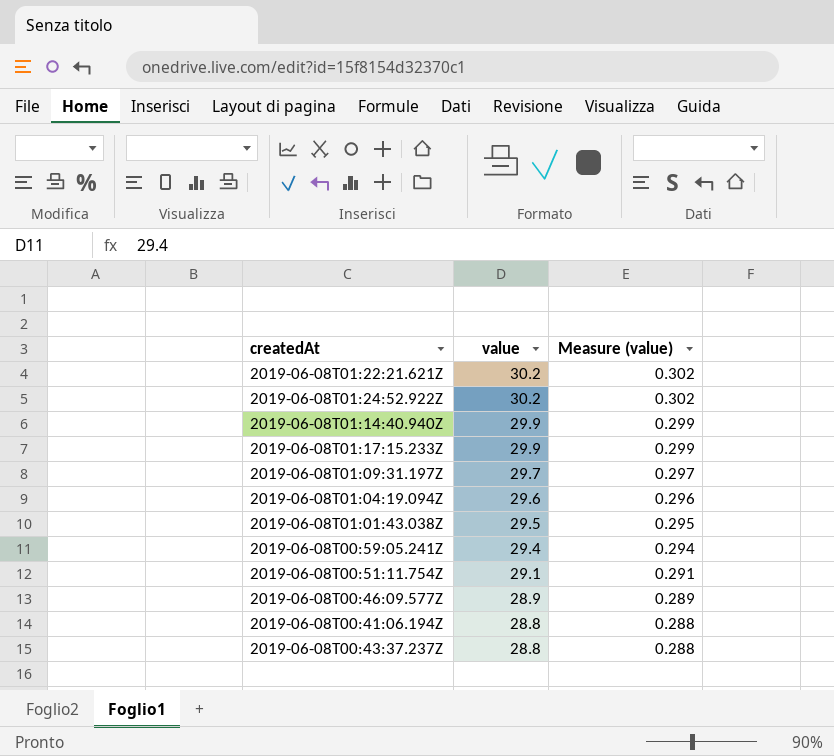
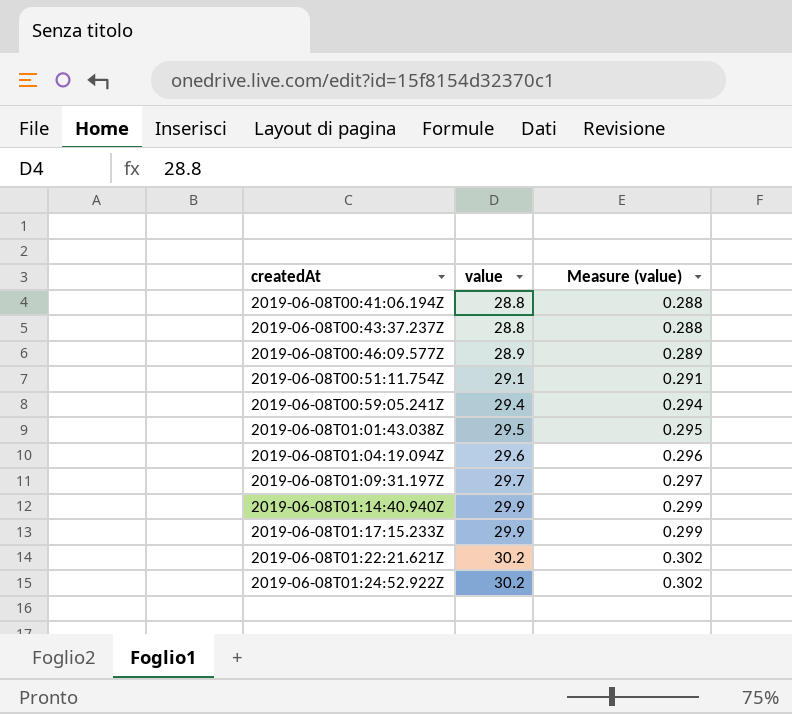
row order: value descending -> createdAt ascending

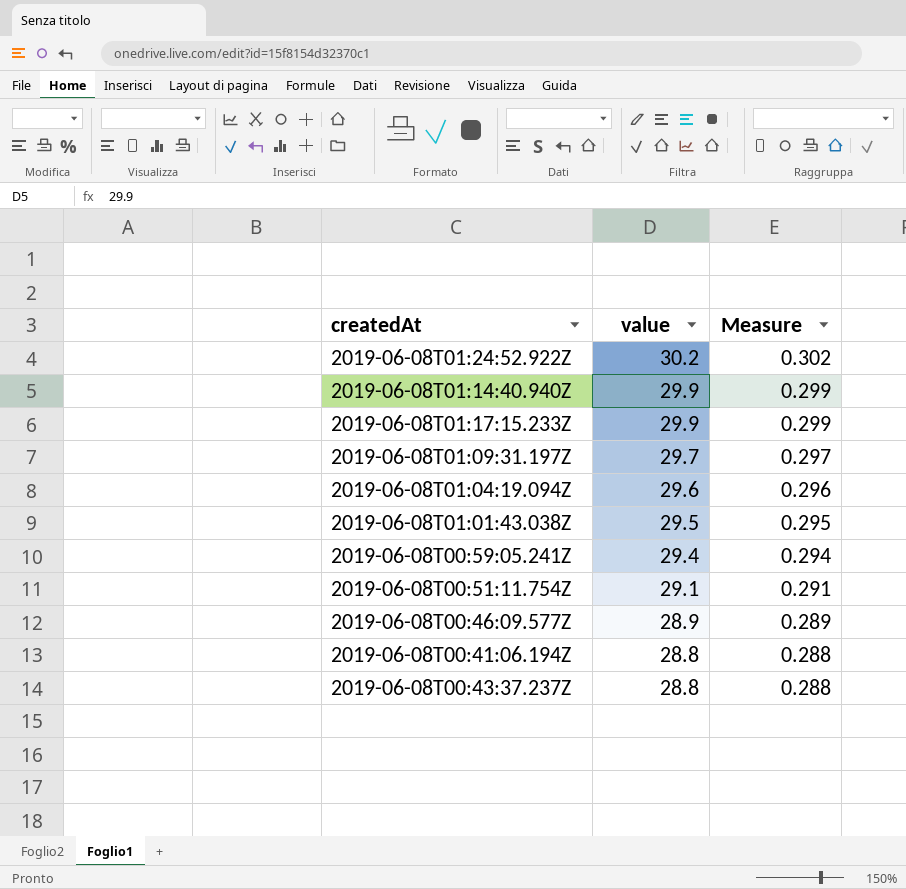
row order: createdAt ascending -> value descending
column name: Measure (value) -> Measure
row 2019-06-08T01:22:21.621Z: 30.2 | 0.302 -> none

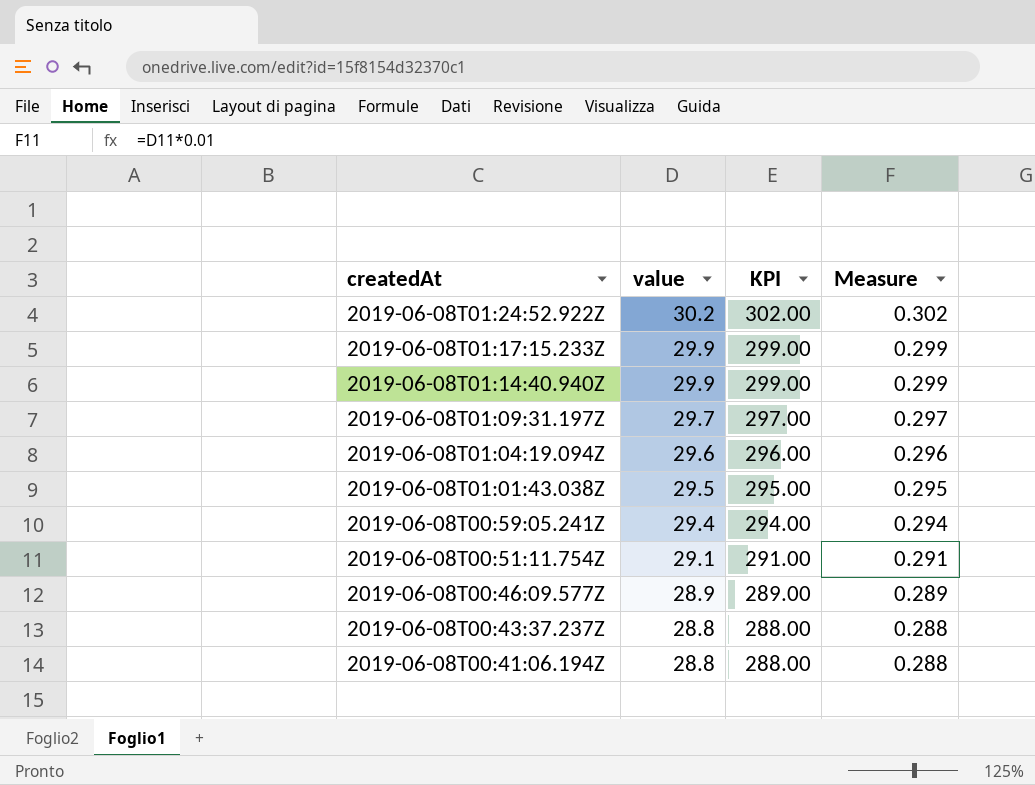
row order: value descending -> createdAt descending
column KPI | formula: none -> [value] * 10

